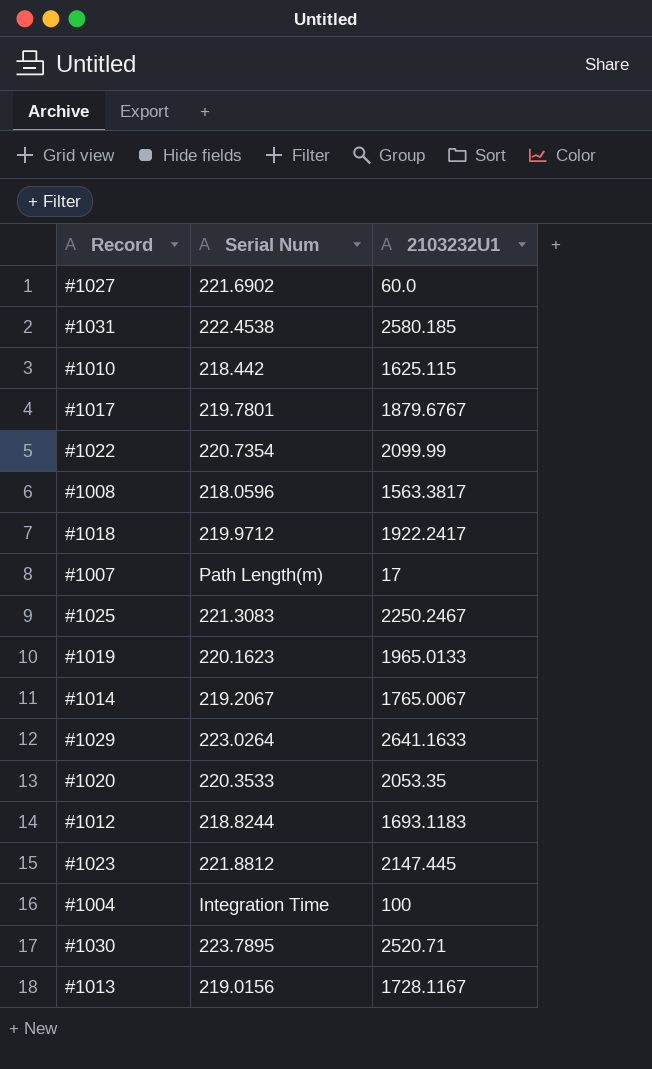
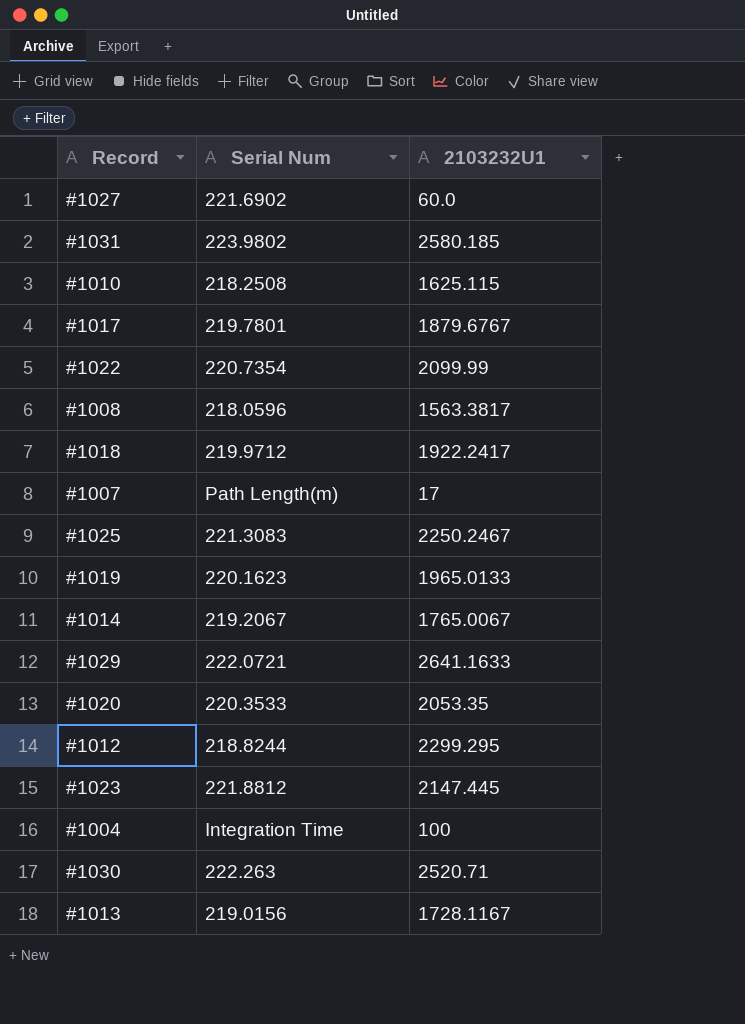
#1031 | Serial Num: 222.4538 -> 223.9802
#1010 | Serial Num: 218.442 -> 218.2508
#1029 | Serial Num: 223.0264 -> 222.0721
#1012 | 2103232U1: 1693.1183 -> 2299.295
#1030 | Serial Num: 223.7895 -> 222.263

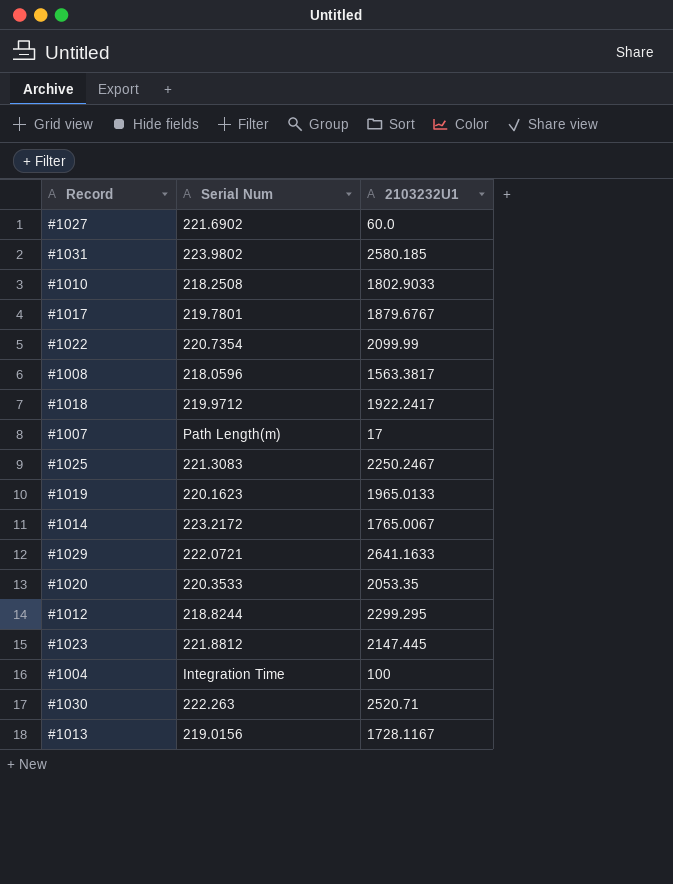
#1010 | 2103232U1: 1625.115 -> 1802.9033
#1014 | Serial Num: 219.2067 -> 223.2172

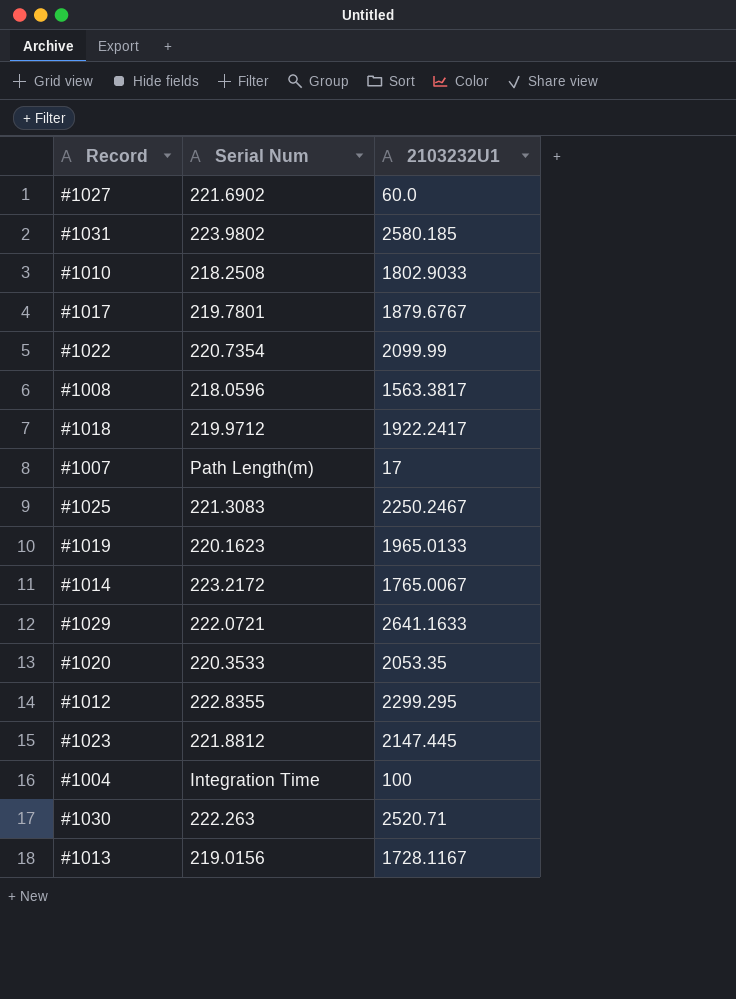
#1012 | Serial Num: 218.8244 -> 222.8355

